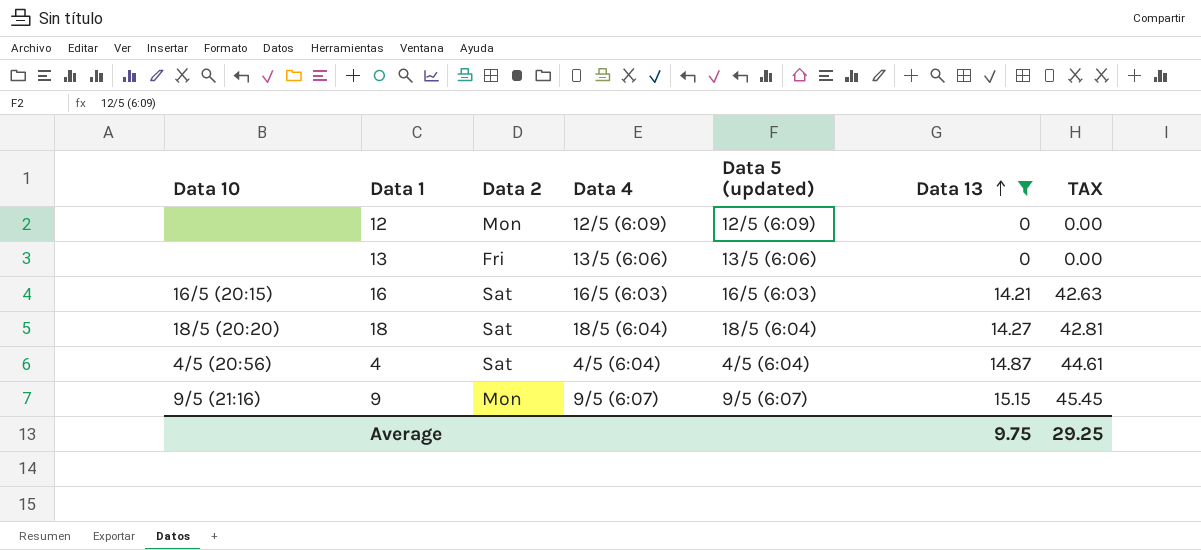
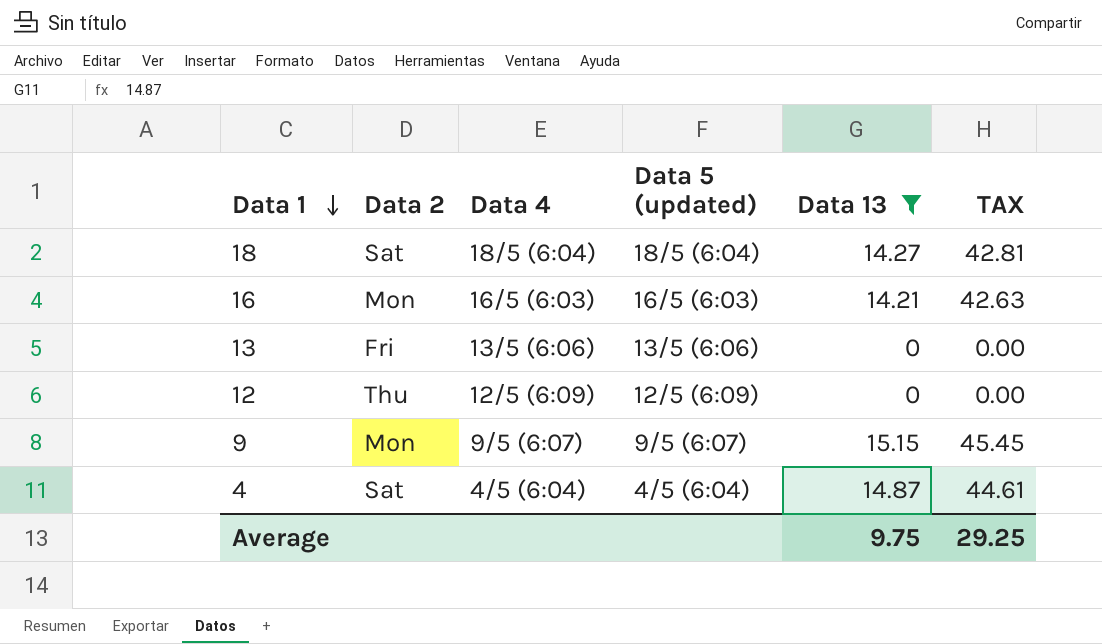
row order: Data 13 ascending -> Data 1 descending
column Data 10 | position: 1 -> none
16 | Data 2: Sat -> Mon
12 | Data 2: Mon -> Thu

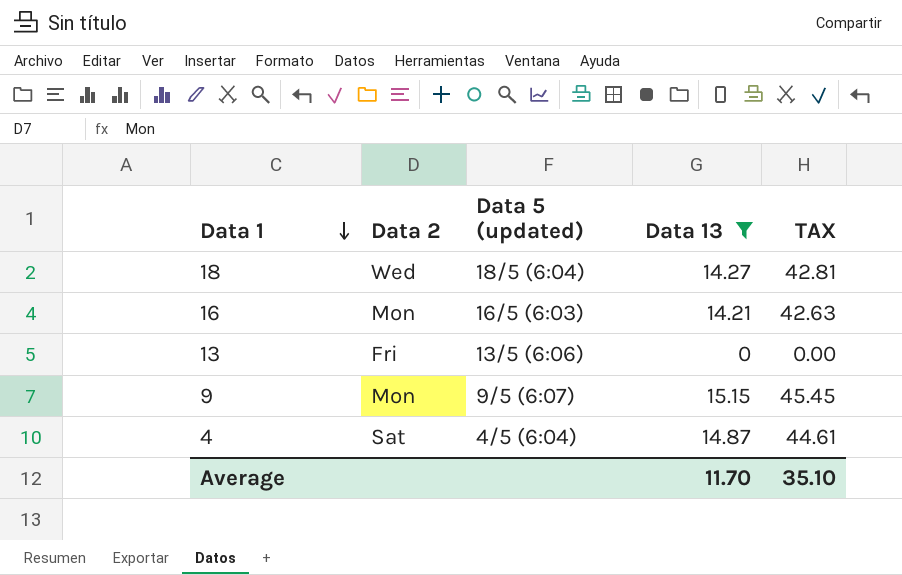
column Data 4 | position: 3 -> none
row 12: Thu | 12/5 (6:09) | 12/5 (6:09) | 0 | 0.00 -> none
18 | Data 2: Sat -> Wed
Average | Data 13: 9.75 -> 11.70
Average | TAX: 29.25 -> 35.10

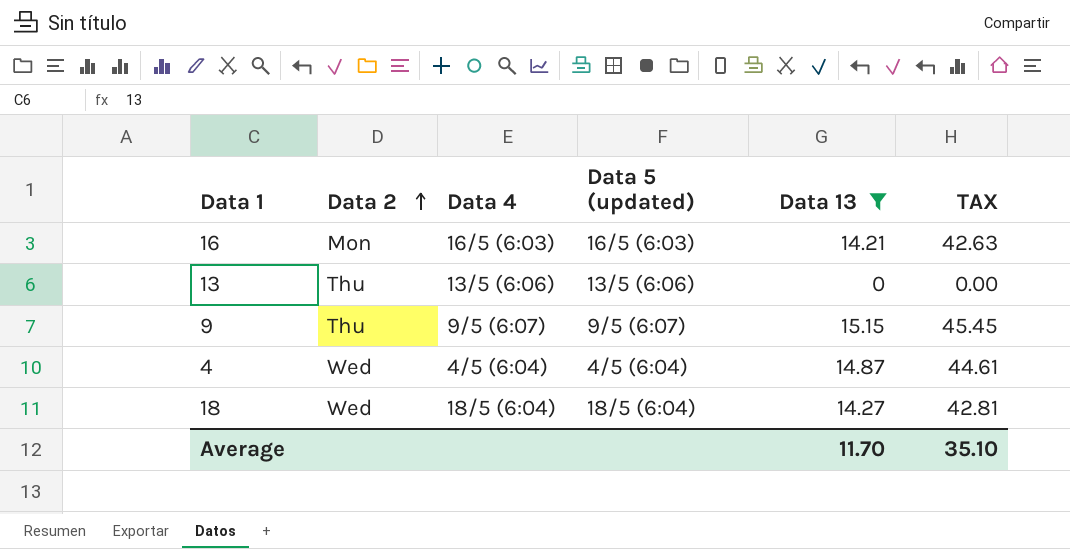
row order: Data 1 descending -> Data 2 ascending
column Data 4 | position: none -> 3
13 | Data 2: Fri -> Thu
9 | Data 2: Mon -> Thu
4 | Data 2: Sat -> Wed

